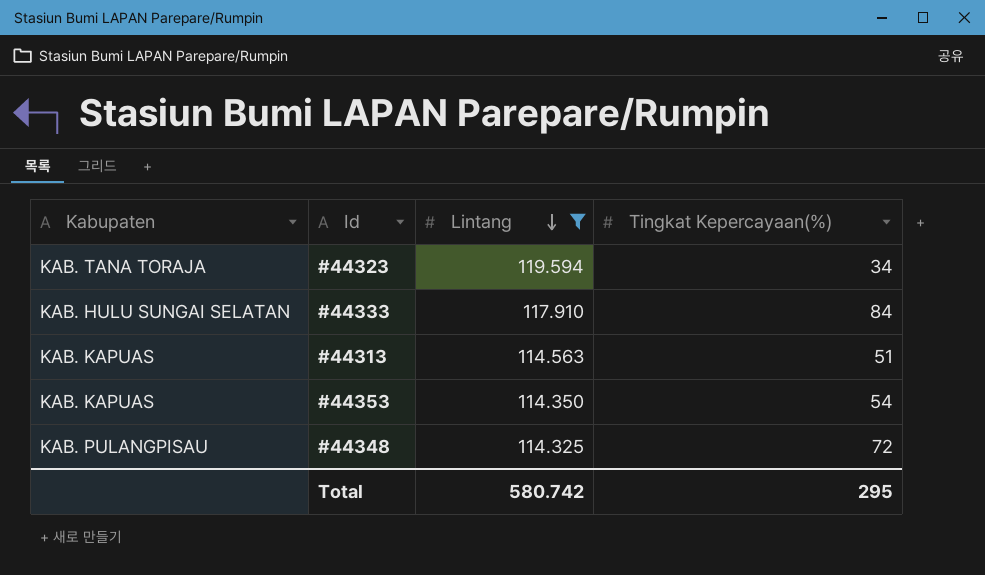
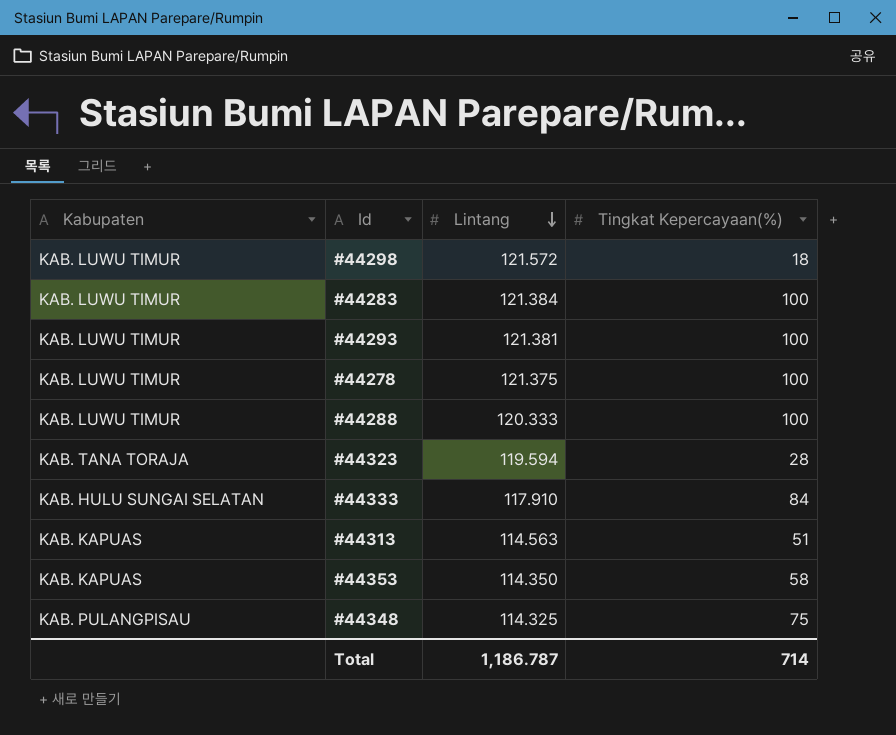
filter: Lintang <= 119.594 -> none
#44323 | Tingkat Kepercayaan(%): 34 -> 28
#44353 | Tingkat Kepercayaan(%): 54 -> 58
#44348 | Tingkat Kepercayaan(%): 72 -> 75
Total | Lintang: 580.742 -> 1,186.787
Total | Tingkat Kepercayaan(%): 295 -> 714

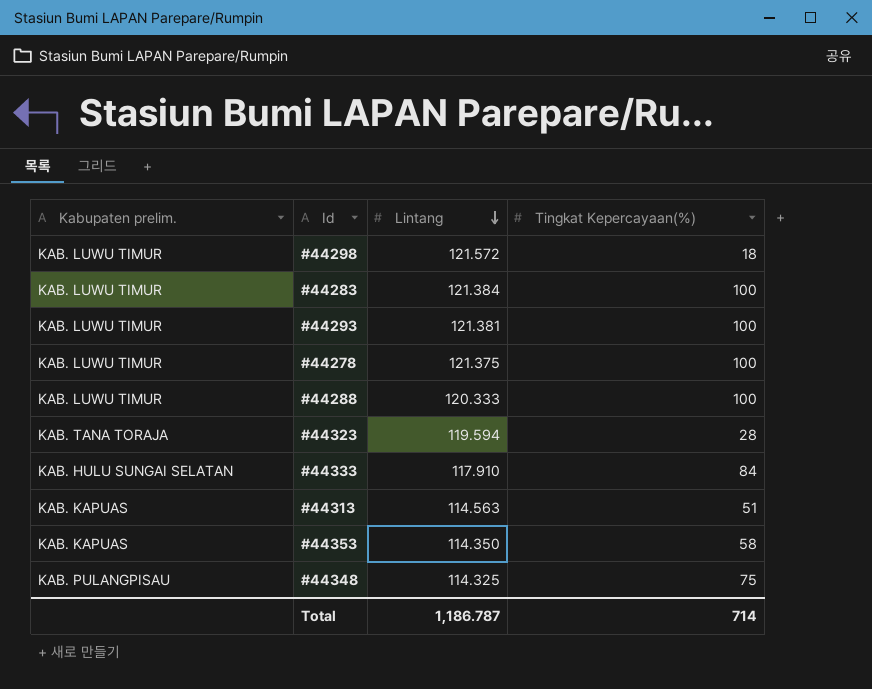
column name: Kabupaten -> Kabupaten prelim.

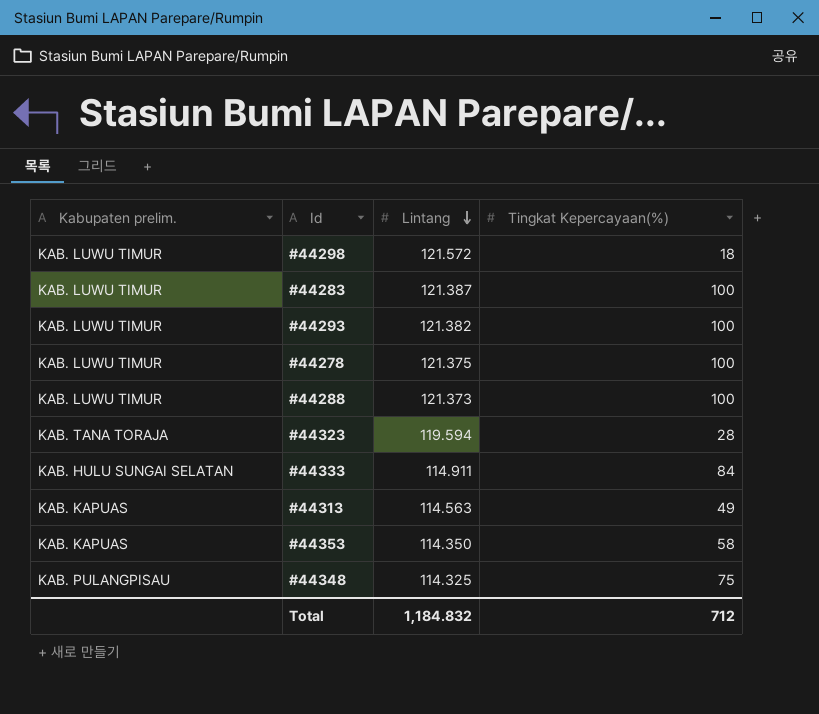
#44283 | Lintang: 121.384 -> 121.387
#44293 | Lintang: 121.381 -> 121.382
#44288 | Lintang: 120.333 -> 121.373
#44333 | Lintang: 117.910 -> 114.911
#44313 | Tingkat Kepercayaan(%): 51 -> 49
Total | Lintang: 1,186.787 -> 1,184.832
Total | Tingkat Kepercayaan(%): 714 -> 712

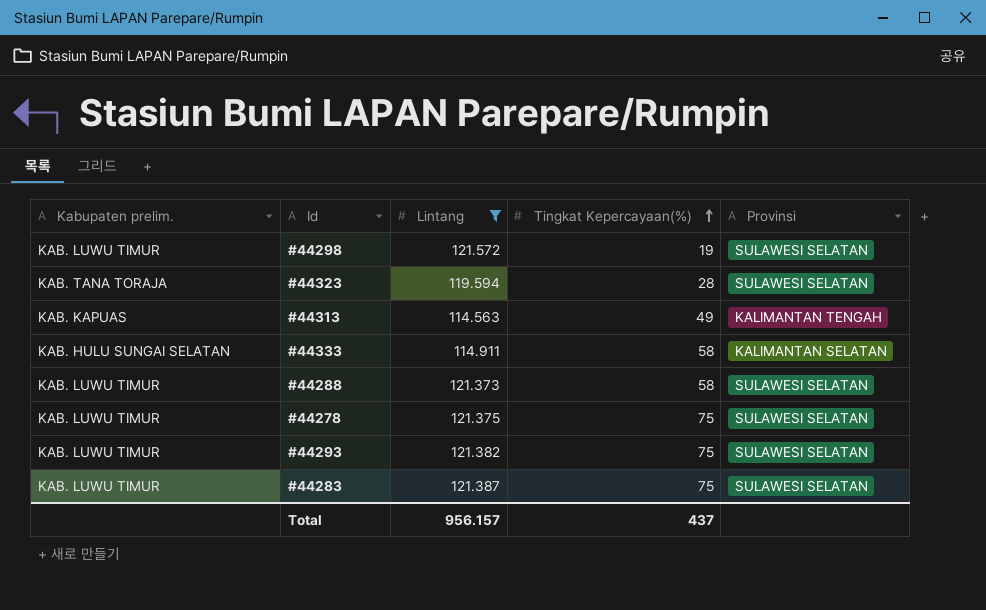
filter: none -> Lintang >= 114.563
row order: Lintang descending -> Tingkat Kepercayaan(%) ascending
column Provinsi | position: none -> 5
#44298 | Tingkat Kepercayaan(%): 18 -> 19
#44333 | Tingkat Kepercayaan(%): 84 -> 58
#44288 | Tingkat Kepercayaan(%): 100 -> 58
#44278 | Tingkat Kepercayaan(%): 100 -> 75
#44293 | Tingkat Kepercayaan(%): 100 -> 75
#44283 | Tingkat Kepercayaan(%): 100 -> 75
Total | Lintang: 1,184.832 -> 956.157
Total | Tingkat Kepercayaan(%): 712 -> 437

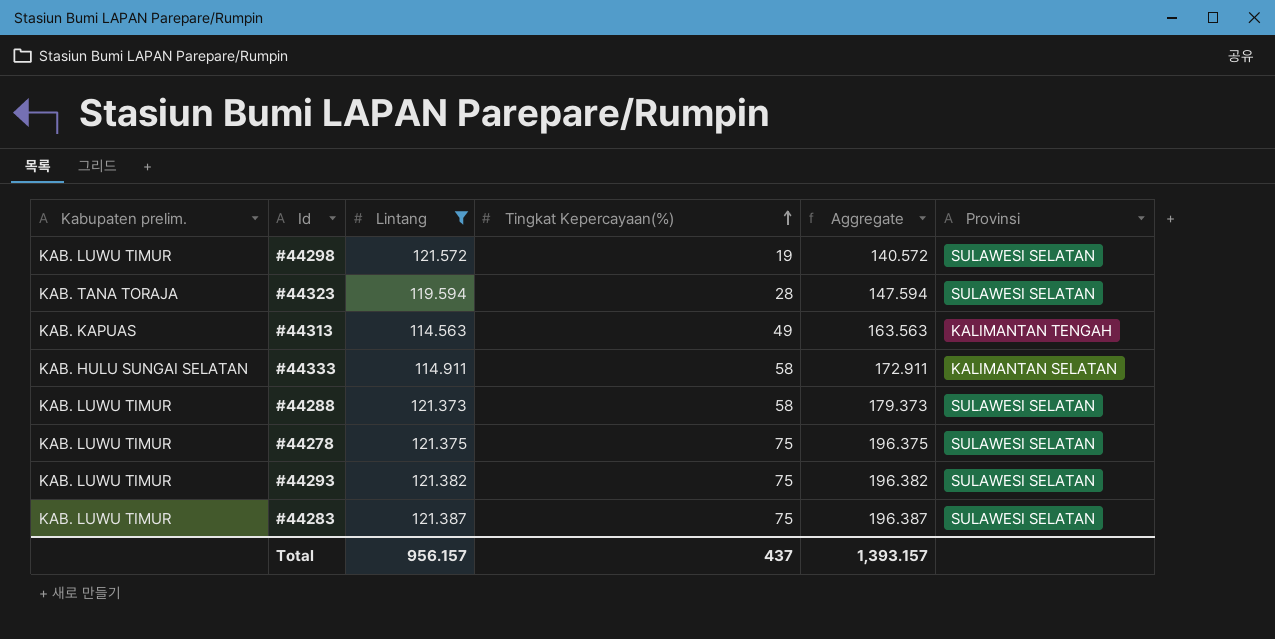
column Aggregate | formula: none -> [Lintang] + [Tingkat Kepercayaan(%)]

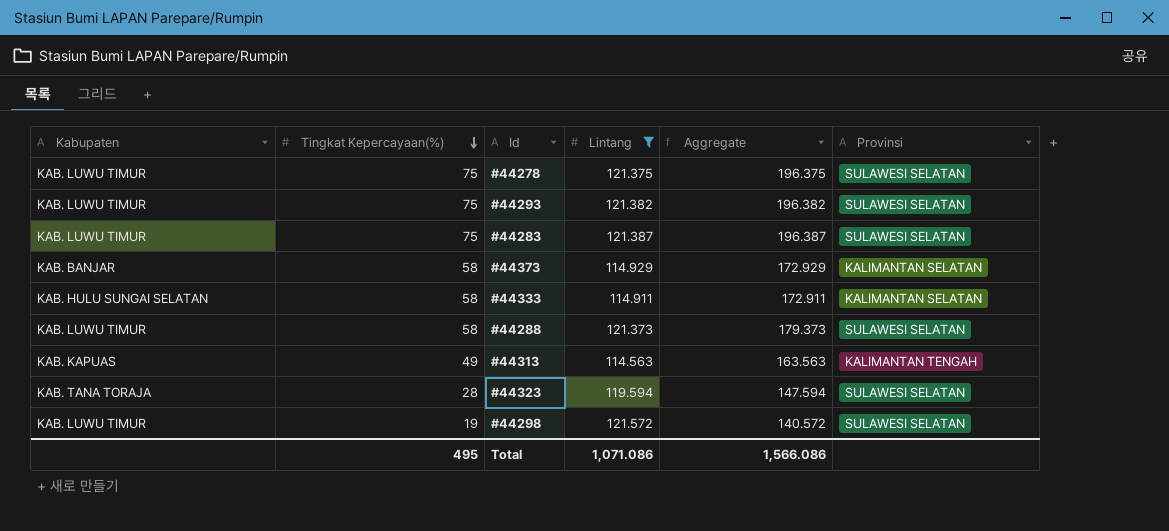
row order: Tingkat Kepercayaan(%) ascending -> Tingkat Kepercayaan(%) descending
column name: Kabupaten prelim. -> Kabupaten
column Tingkat Kepercayaan(%) | position: 4 -> 2
row #44373: none -> KAB. BANJAR | 58 | 114.929 | 172.929 | KALIMANTAN SELATAN
Total | Tingkat Kepercayaan(%): 437 -> 495
Total | Lintang: 956.157 -> 1,071.086
Total | Aggregate: 1,393.157 -> 1,566.086

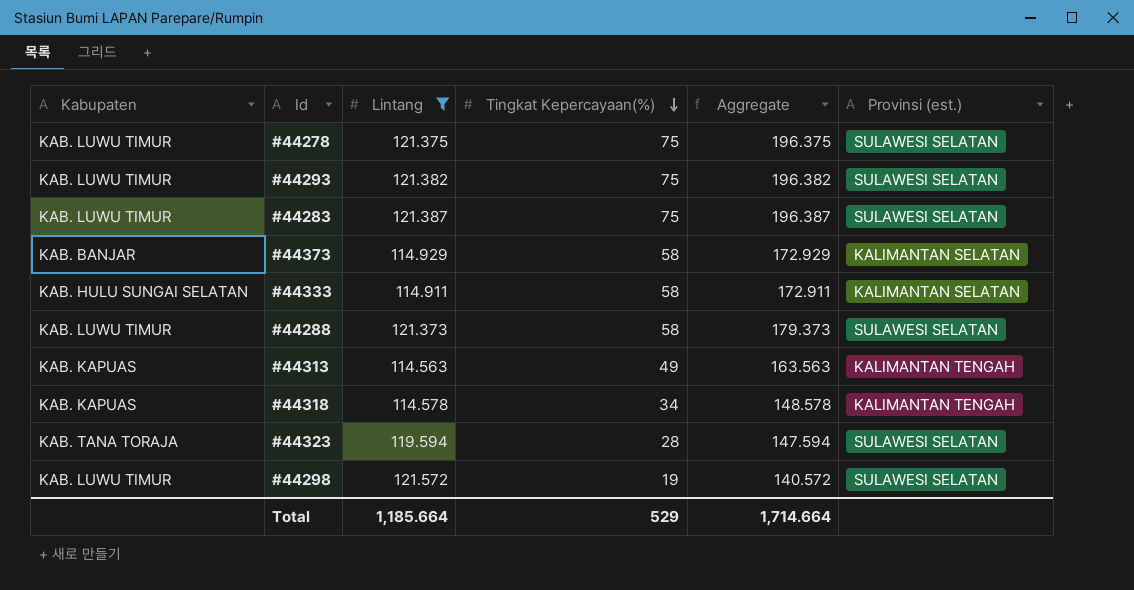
column Tingkat Kepercayaan(%) | position: 2 -> 4
column name: Provinsi -> Provinsi (est.)
row #44318: none -> KAB. KAPUAS | 114.578 | 34 | 148.578 | KALIMANTAN TENGAH
Total | Lintang: 1,071.086 -> 1,185.664
Total | Tingkat Kepercayaan(%): 495 -> 529
Total | Aggregate: 1,566.086 -> 1,714.664

